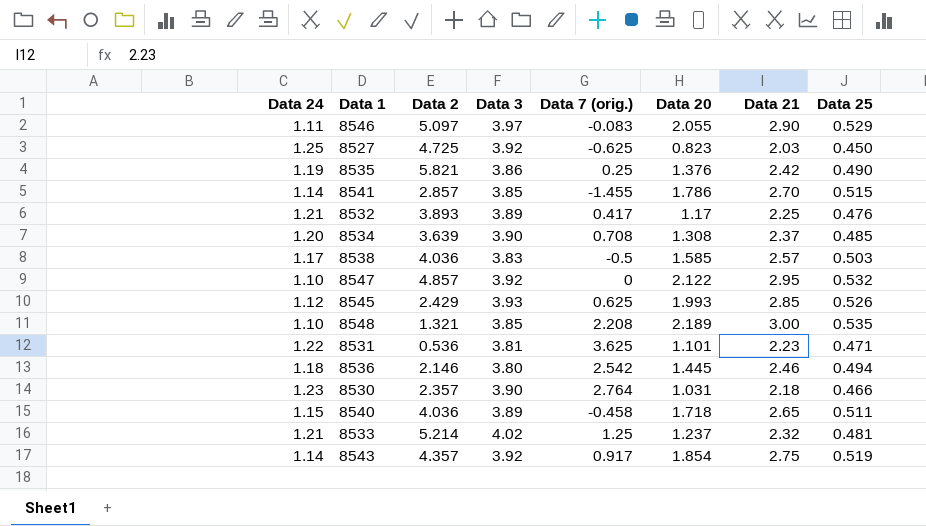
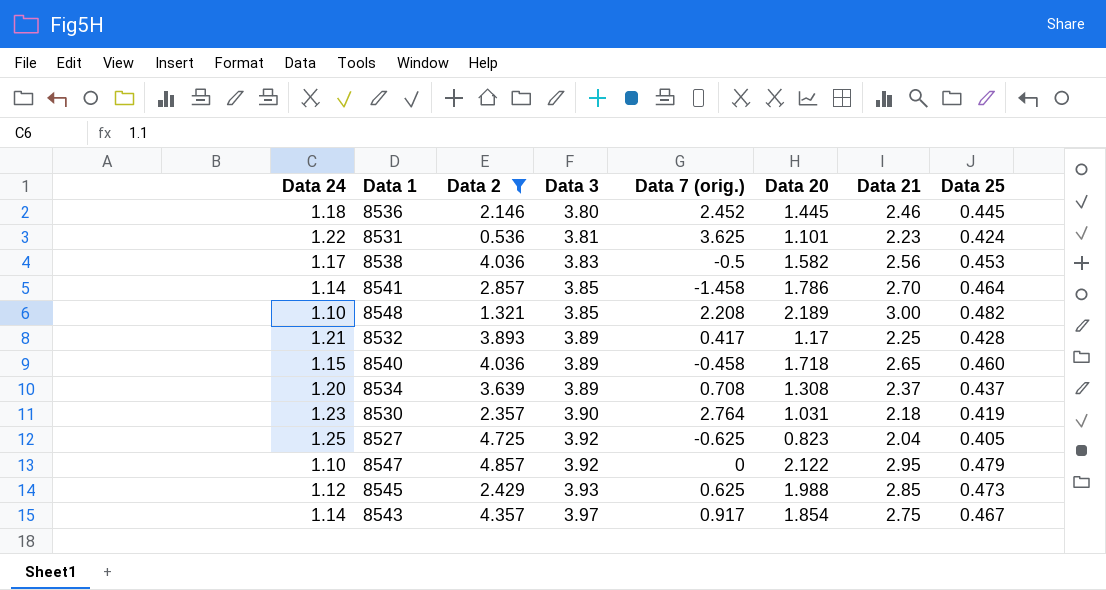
filter: none -> Data 2 <= 4.857
row order: none -> Data 3 ascending
8536 | Data 7 (orig.): 2.542 -> 2.452
8536 | Data 25: 0.494 -> 0.445
8531 | Data 25: 0.471 -> 0.424
8538 | Data 20: 1.585 -> 1.582
8538 | Data 21: 2.57 -> 2.56
8538 | Data 25: 0.503 -> 0.453
8541 | Data 7 (orig.): -1.455 -> -1.458
8541 | Data 25: 0.515 -> 0.464
8548 | Data 25: 0.535 -> 0.482
8532 | Data 25: 0.476 -> 0.428
8540 | Data 25: 0.511 -> 0.460
8534 | Data 3: 3.90 -> 3.89
8534 | Data 25: 0.485 -> 0.437
8530 | Data 25: 0.466 -> 0.419
8527 | Data 21: 2.03 -> 2.04
8527 | Data 25: 0.450 -> 0.405
8547 | Data 25: 0.532 -> 0.479
8545 | Data 20: 1.993 -> 1.988
8545 | Data 25: 0.526 -> 0.473
8543 | Data 3: 3.92 -> 3.97
8543 | Data 25: 0.519 -> 0.467

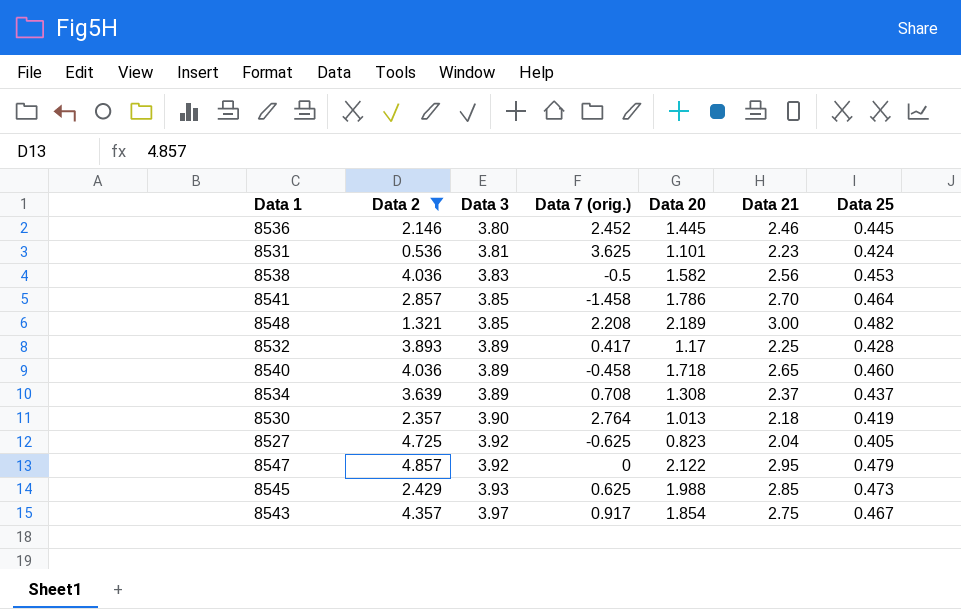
column Data 24 | position: 1 -> none
8530 | Data 20: 1.031 -> 1.013

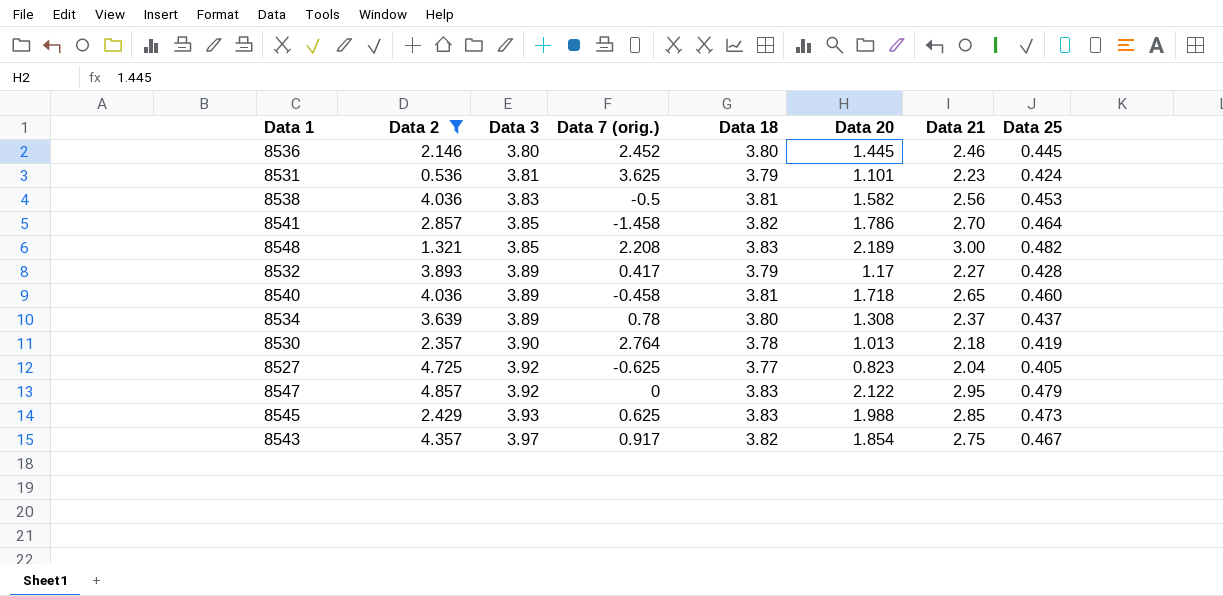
column Data 18 | position: none -> 5
8532 | Data 21: 2.25 -> 2.27
8534 | Data 7 (orig.): 0.708 -> 0.78

